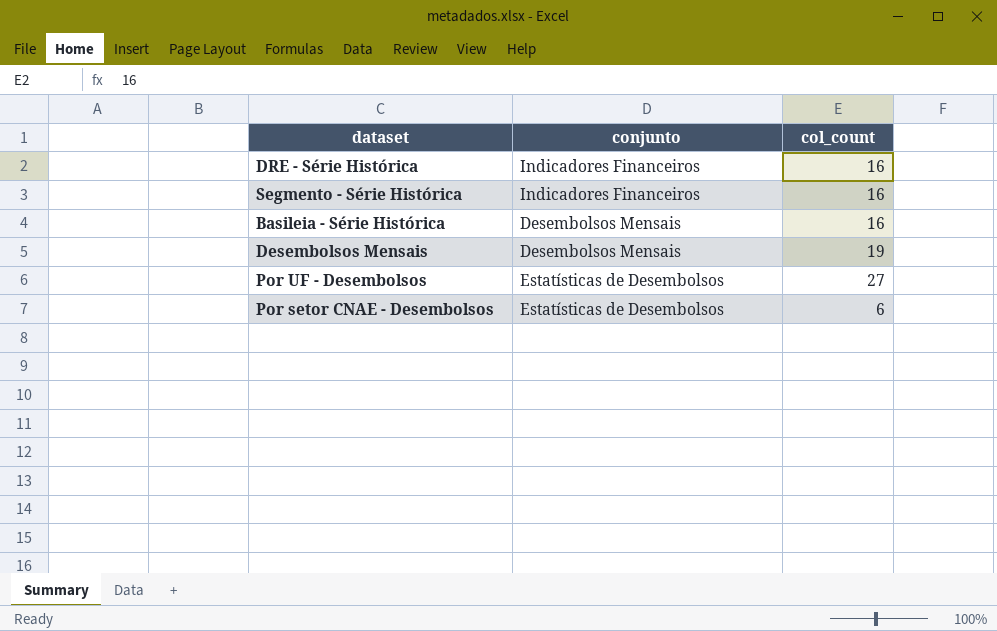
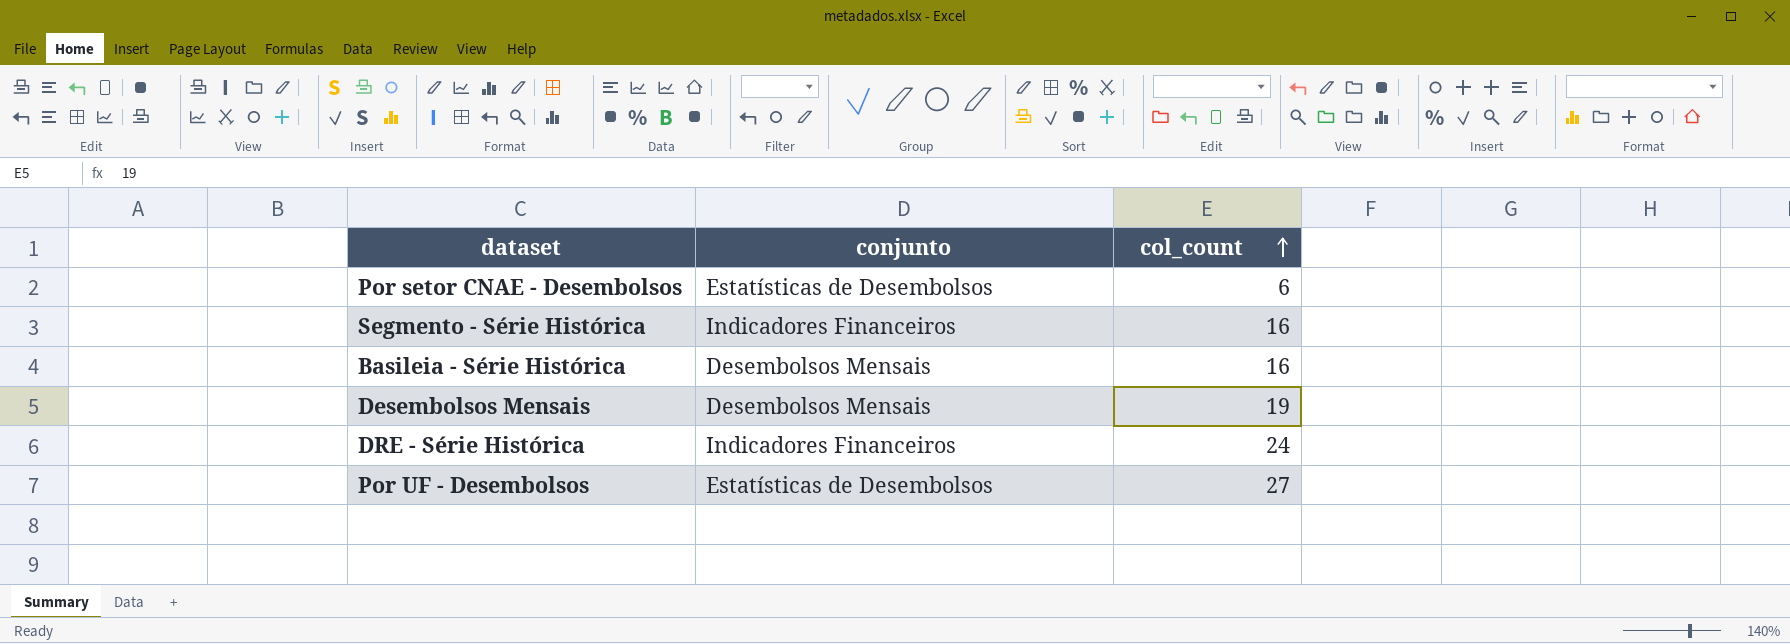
row order: none -> col_count ascending
DRE - Série Histórica | col_count: 16 -> 24

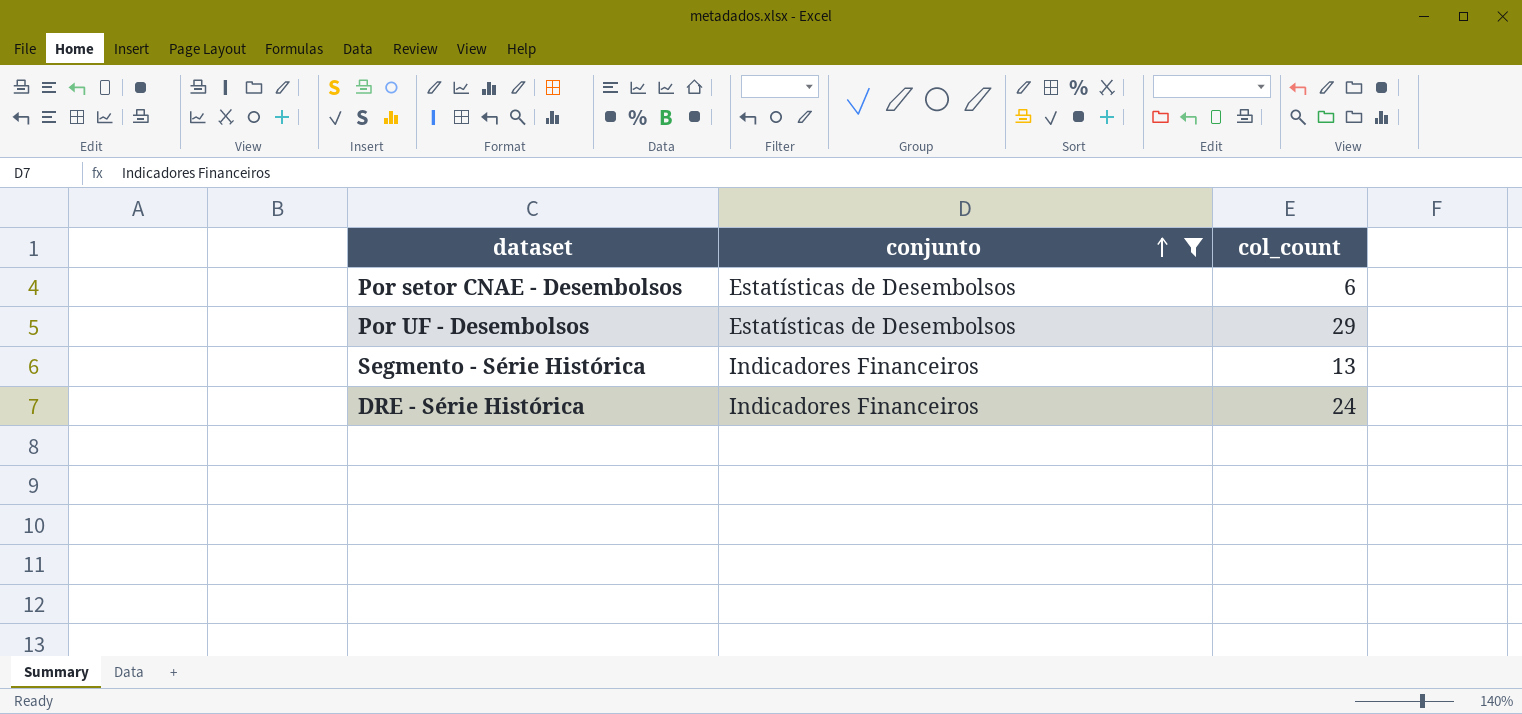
filter: none -> conjunto != Desembolsos Mensais
row order: col_count ascending -> conjunto ascending
Por UF - Desembolsos | col_count: 27 -> 29
Segmento - Série Histórica | col_count: 16 -> 13

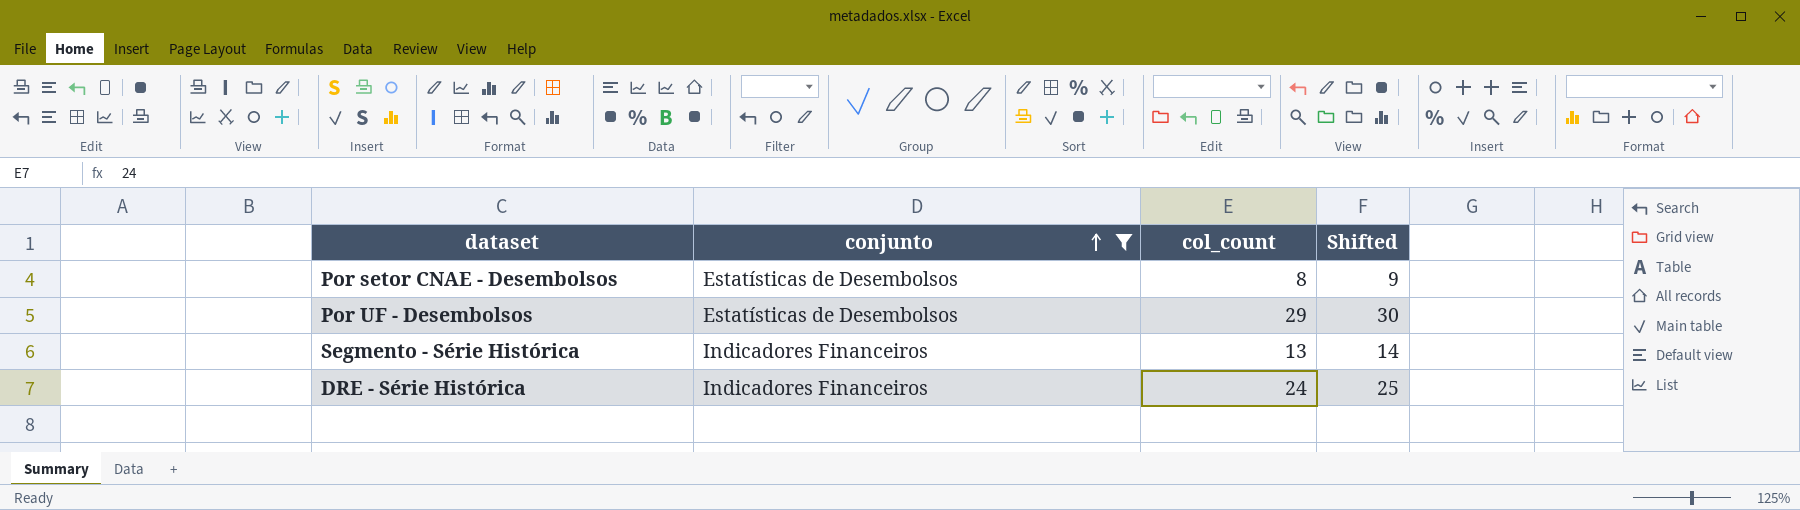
column Shifted | formula: none -> [col_count] + 1
Por setor CNAE - Desembolsos | col_count: 6 -> 8

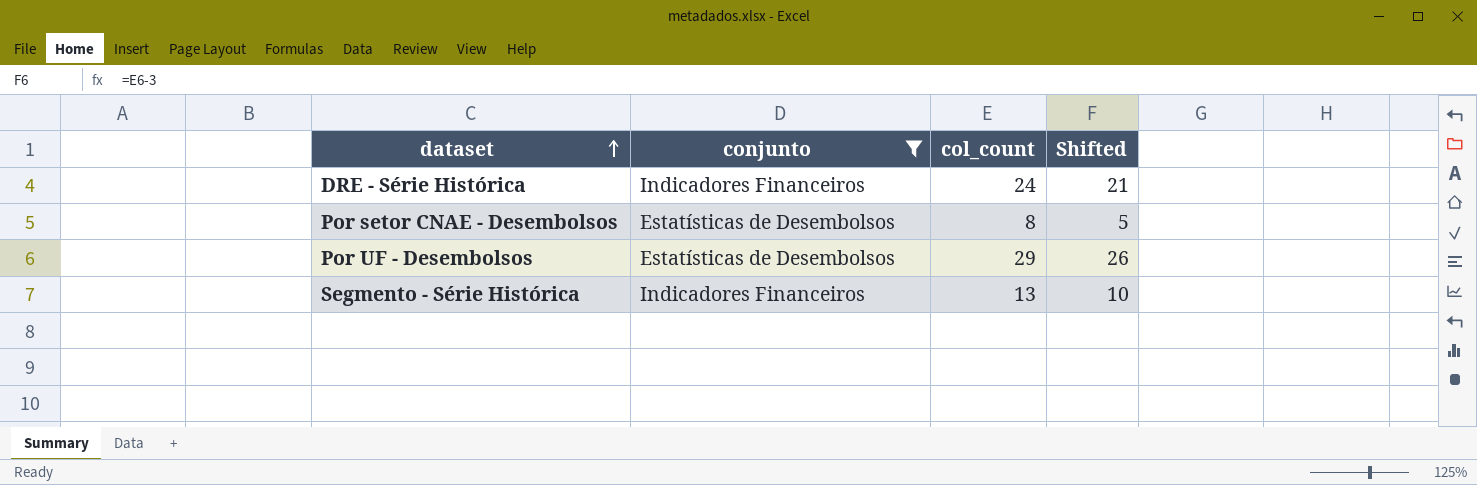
row order: conjunto ascending -> dataset ascending
column Shifted | formula: [col_count] + 1 -> [col_count] - 3

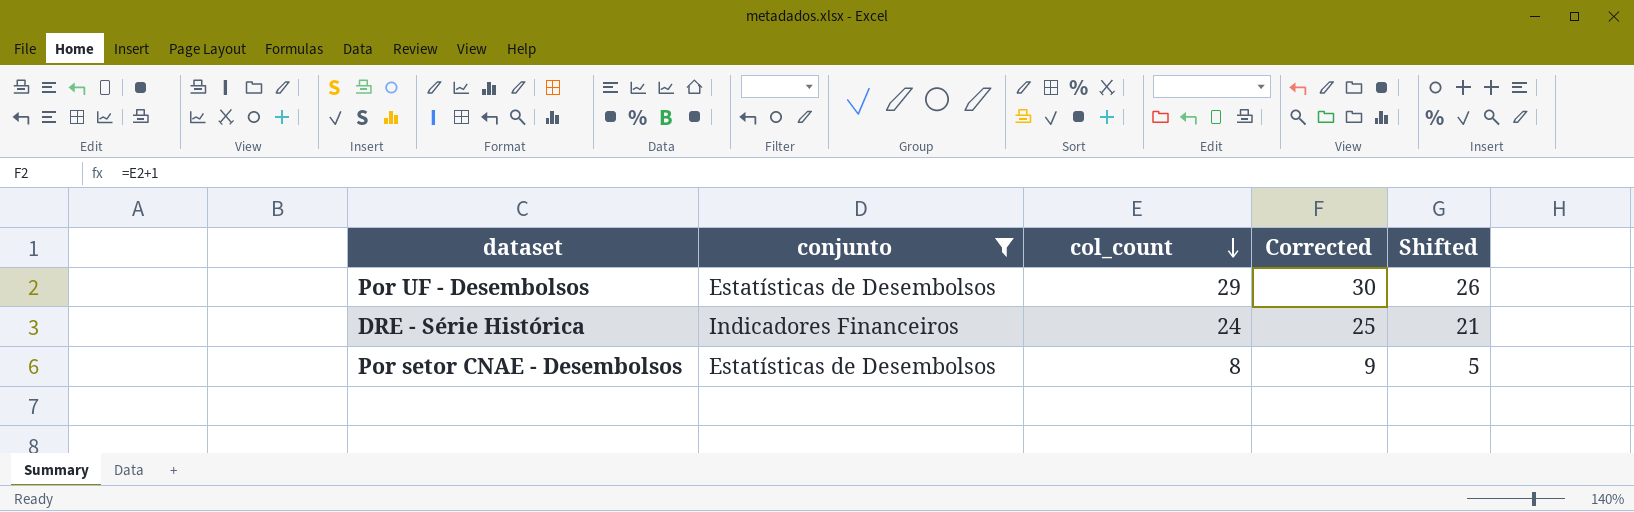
row order: dataset ascending -> col_count descending
column Corrected | formula: none -> [col_count] + 1
row Segmento - Série Histórica: Indicadores Financeiros | 13 | 10 -> none

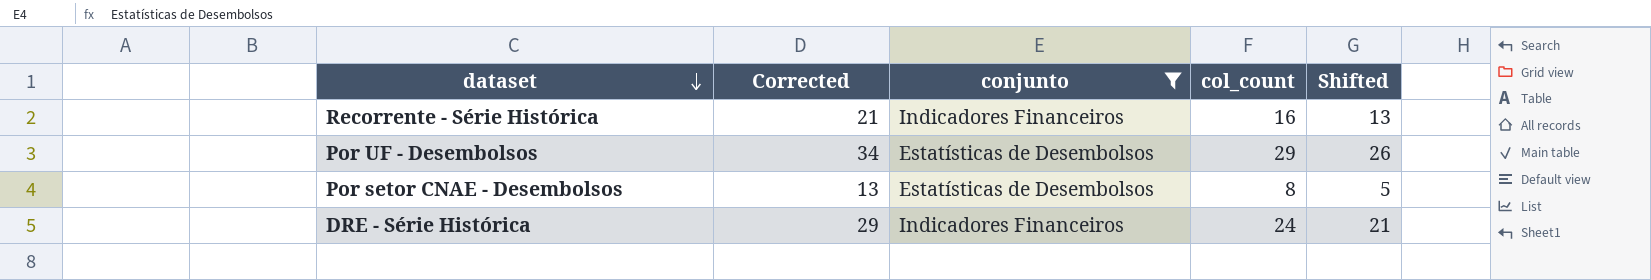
row order: col_count descending -> dataset descending
column Corrected | formula: [col_count] + 1 -> [col_count] + 5
column Corrected | position: 4 -> 2
row Recorrente - Série Histórica: none -> 21 | Indicadores Financeiros | 16 | 13

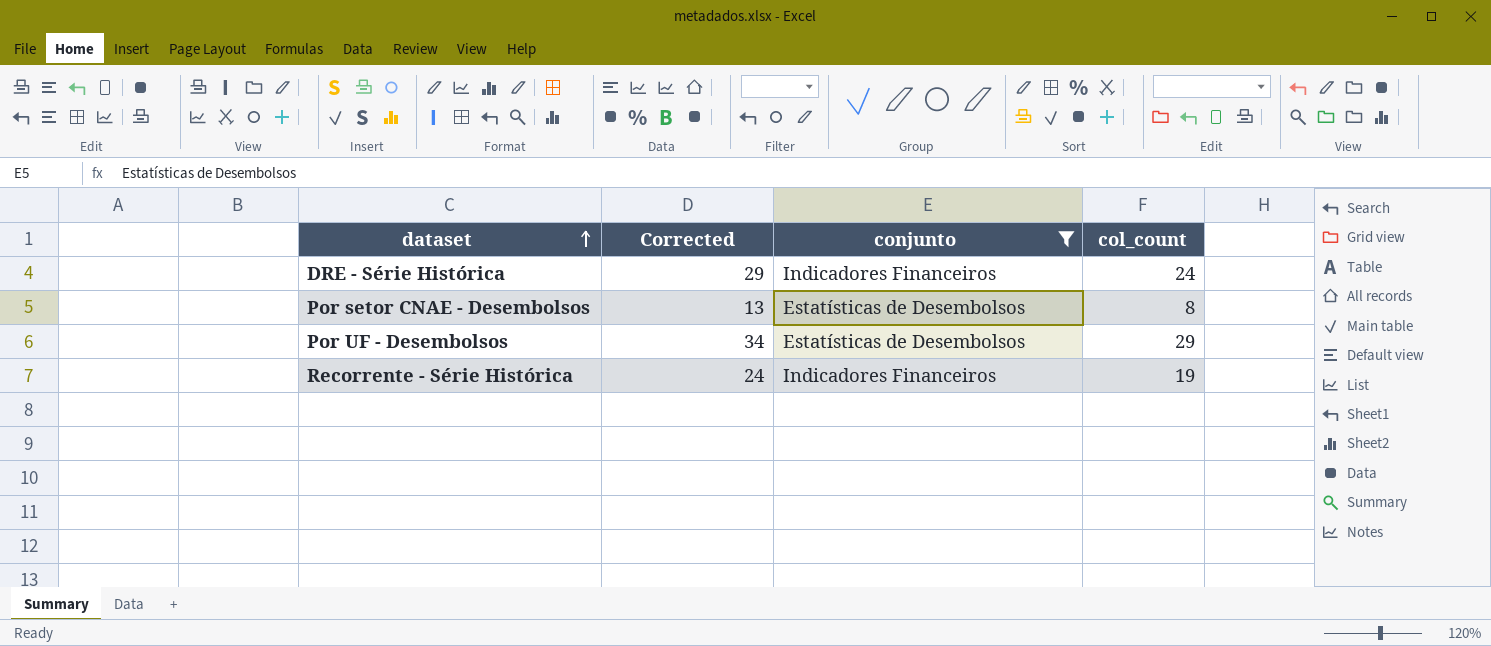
row order: dataset descending -> dataset ascending
column Shifted | formula: [col_count] - 3 -> none
Recorrente - Série Histórica | Corrected: 21 -> 24
Recorrente - Série Histórica | col_count: 16 -> 19

